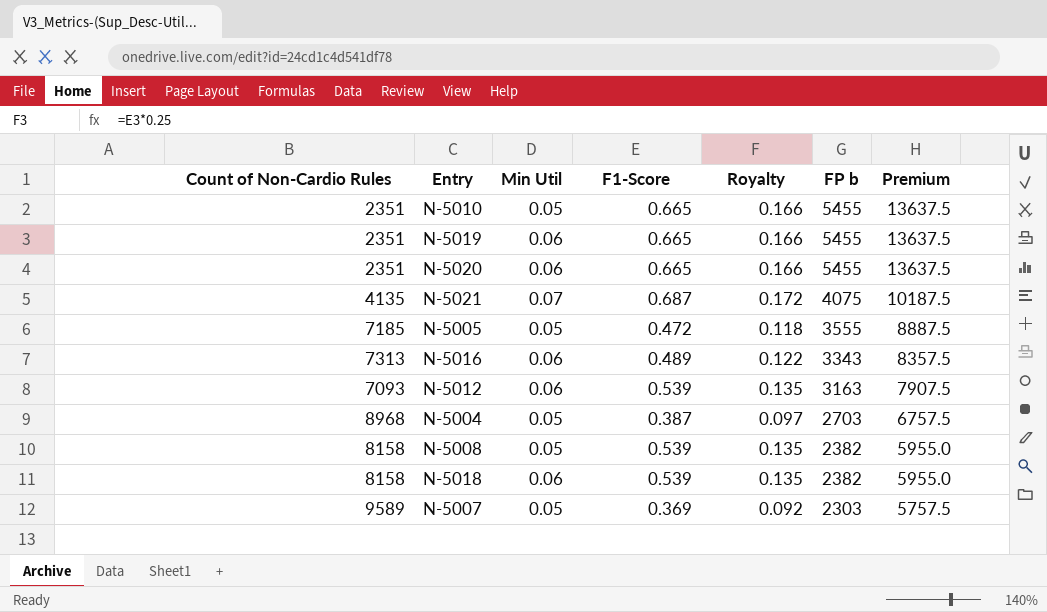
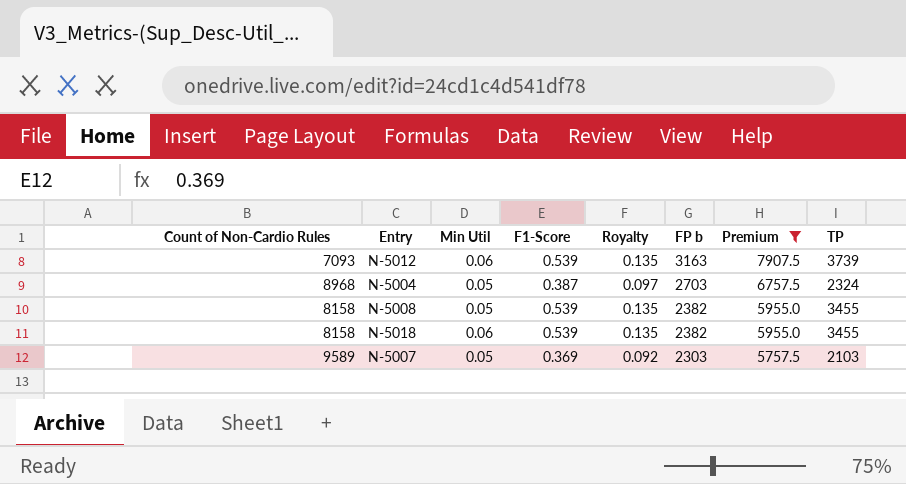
filter: none -> Premium <= 7907.5
column TP | position: none -> 8

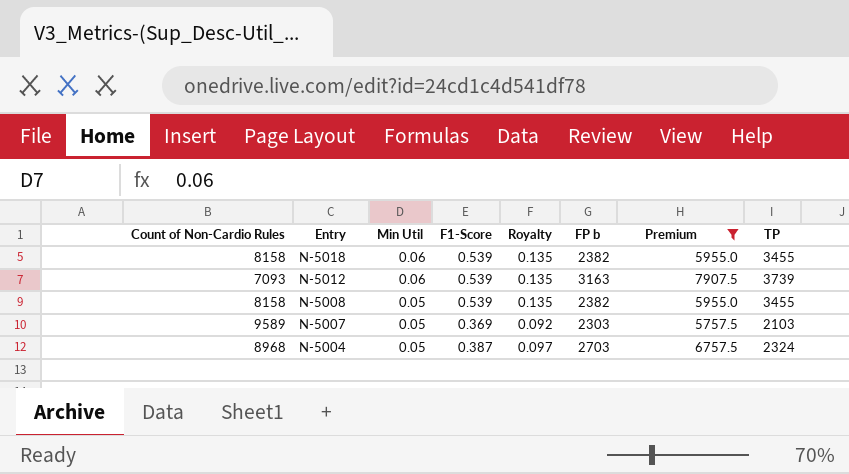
row order: FP b descending -> Entry descending

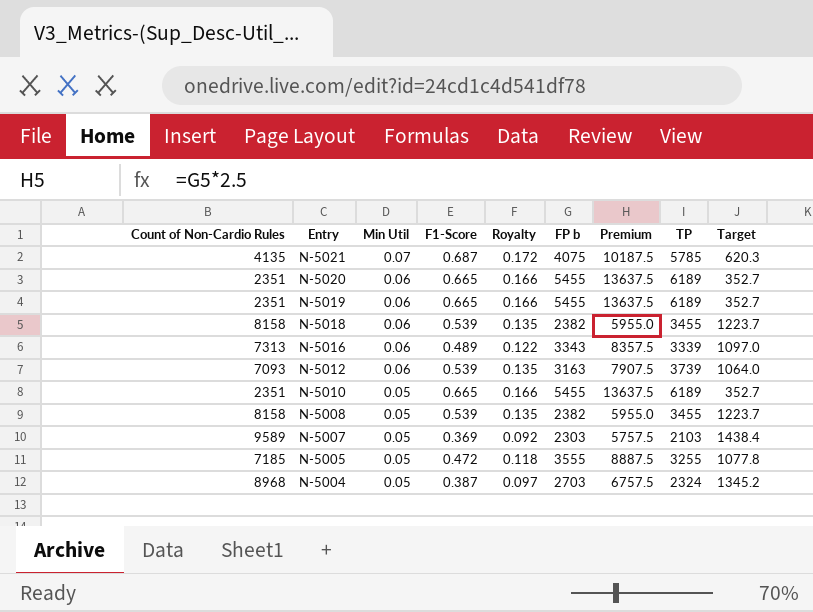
filter: Premium <= 7907.5 -> none
column Target | formula: none -> [Count of Non-Cardio Rules] * 0.15

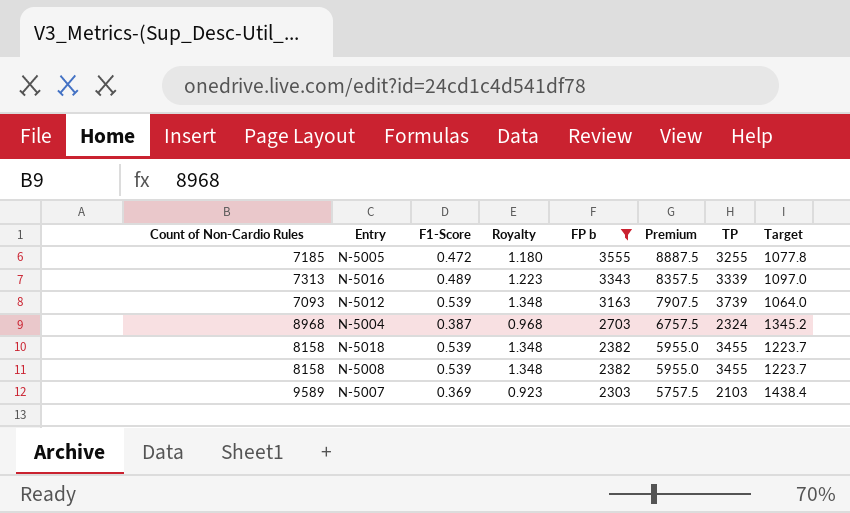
filter: none -> FP b <= 3555
row order: Entry descending -> FP b descending
column Min Util | position: 3 -> none
column Royalty | formula: [F1-Score] * 0.25 -> [F1-Score] * 2.5

